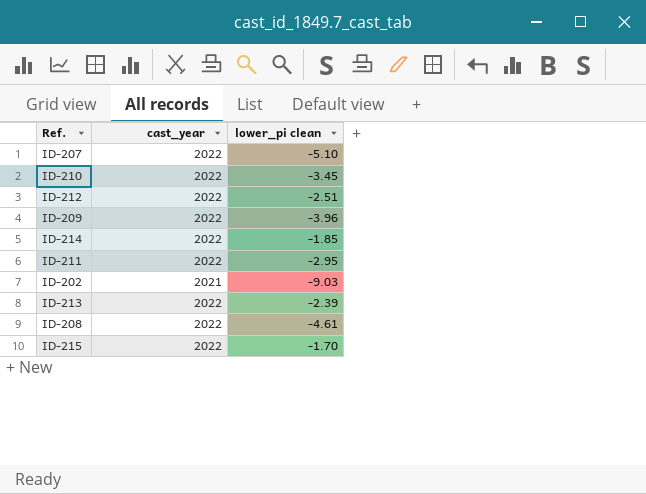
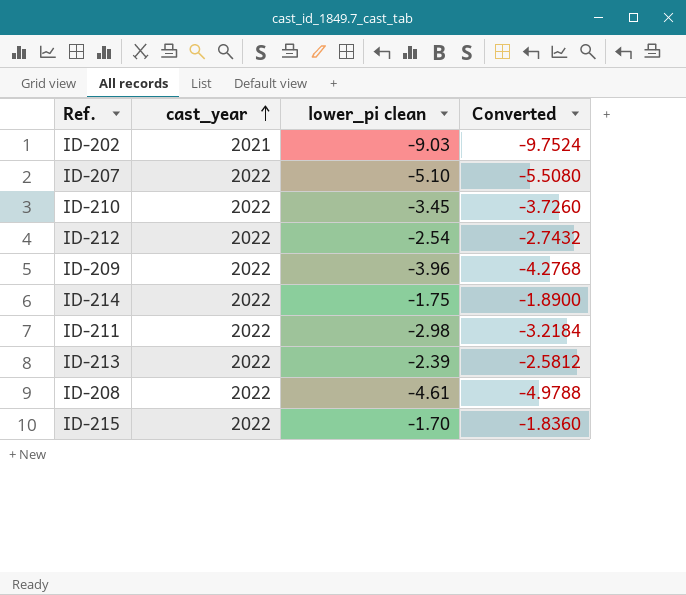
row order: none -> cast_year ascending
column Converted | formula: none -> [lower_pi clean] * 1.08
ID-212 | lower_pi clean: -2.51 -> -2.54
ID-214 | lower_pi clean: -1.85 -> -1.75
ID-211 | lower_pi clean: -2.95 -> -2.98

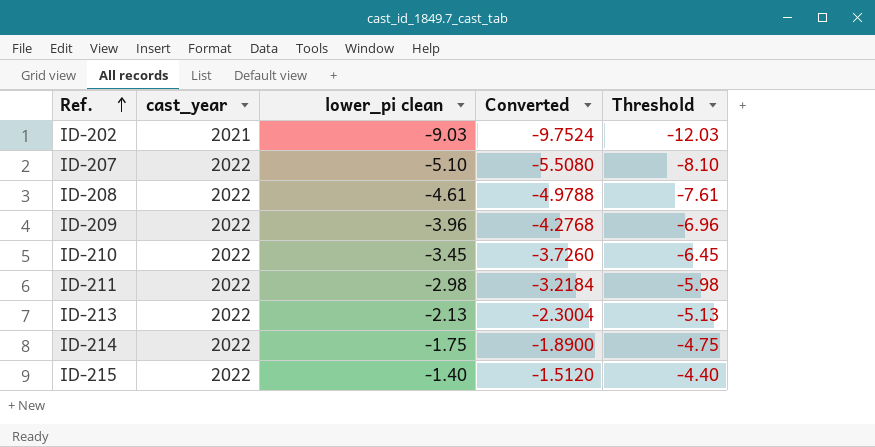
row order: cast_year ascending -> Ref. ascending
column Threshold | formula: none -> [lower_pi clean] - 3
row ID-212: 2022 | -2.54 | -2.7432 -> none
ID-213 | lower_pi clean: -2.39 -> -2.13
ID-213 | Converted: -2.5812 -> -2.3004
ID-215 | lower_pi clean: -1.70 -> -1.40
ID-215 | Converted: -1.8360 -> -1.5120

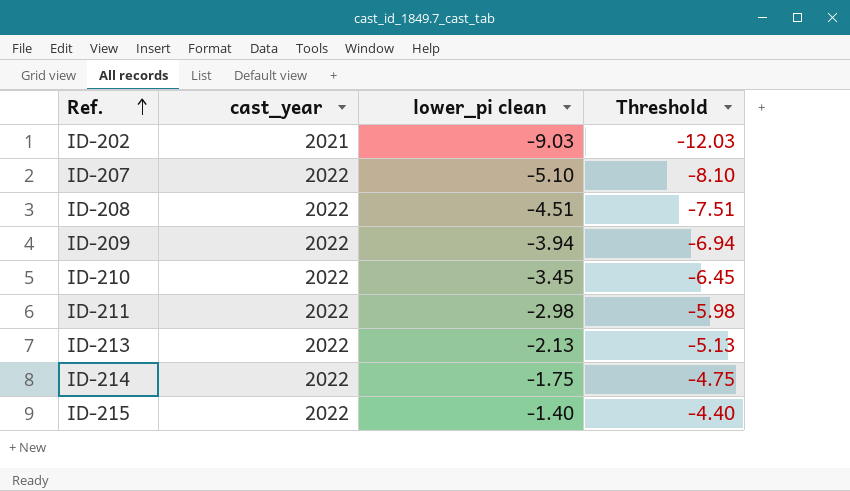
column Converted | formula: [lower_pi clean] * 1.08 -> none
ID-208 | lower_pi clean: -4.61 -> -4.51
ID-208 | Threshold: -7.61 -> -7.51
ID-209 | lower_pi clean: -3.96 -> -3.94
ID-209 | Threshold: -6.96 -> -6.94

